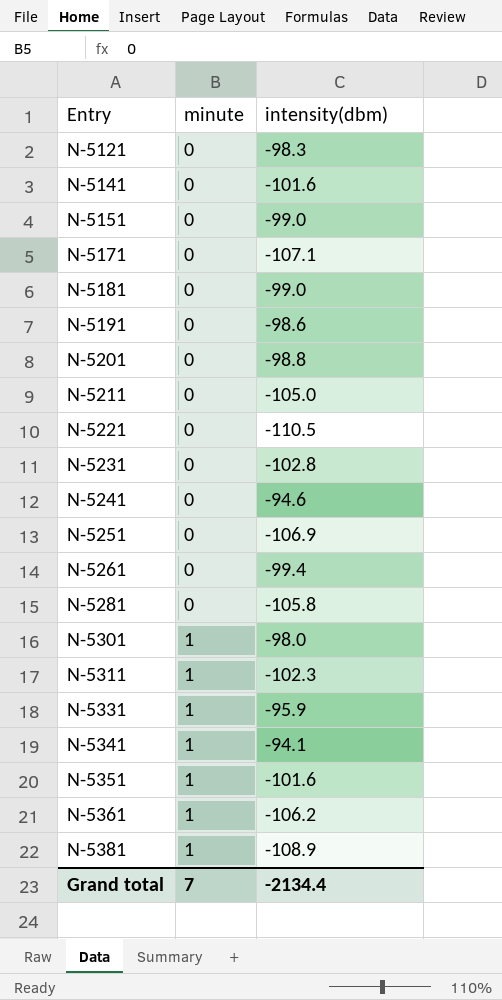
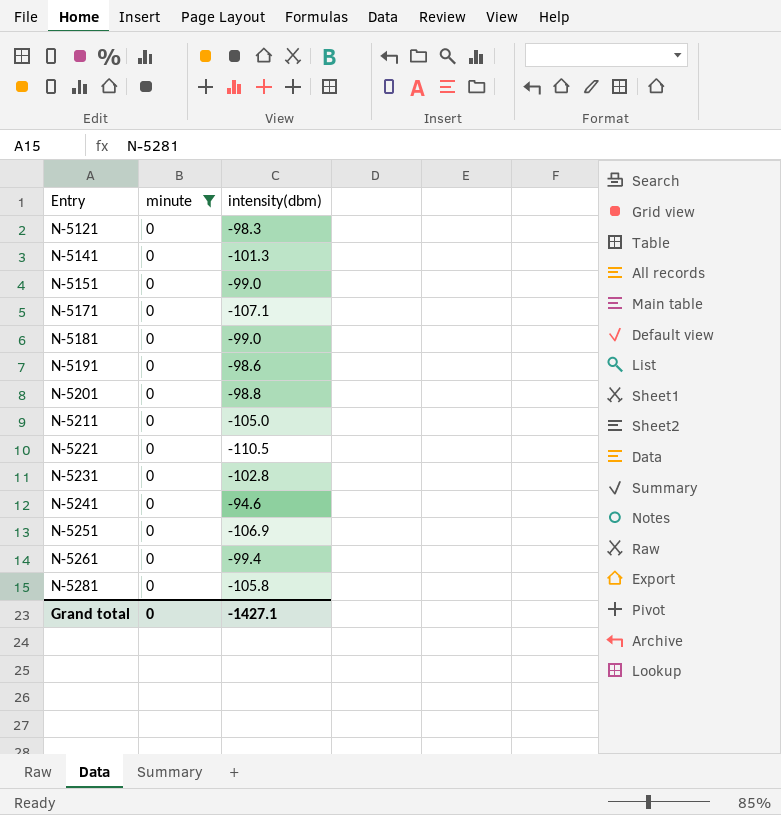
filter: none -> minute = 0
N-5141 | intensity(dbm): -101.6 -> -101.3
Grand total | minute: 7 -> 0
Grand total | intensity(dbm): -2134.4 -> -1427.1

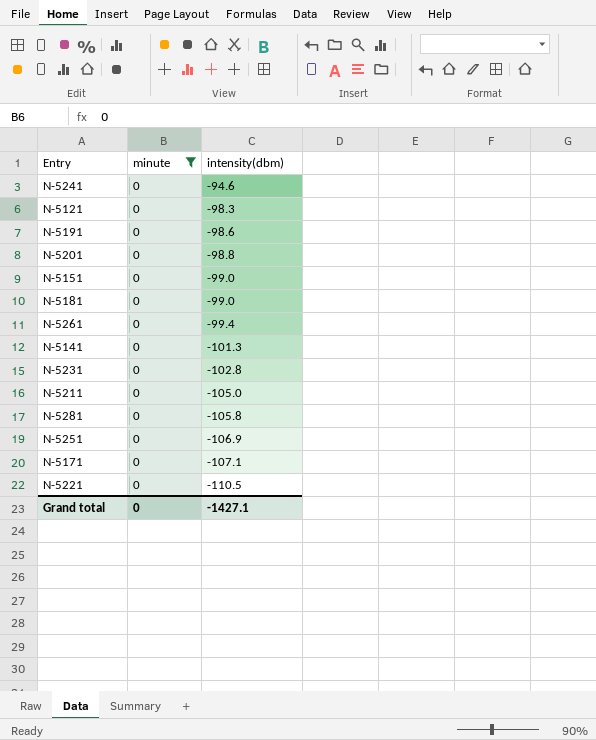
row order: Entry ascending -> intensity(dbm) descending

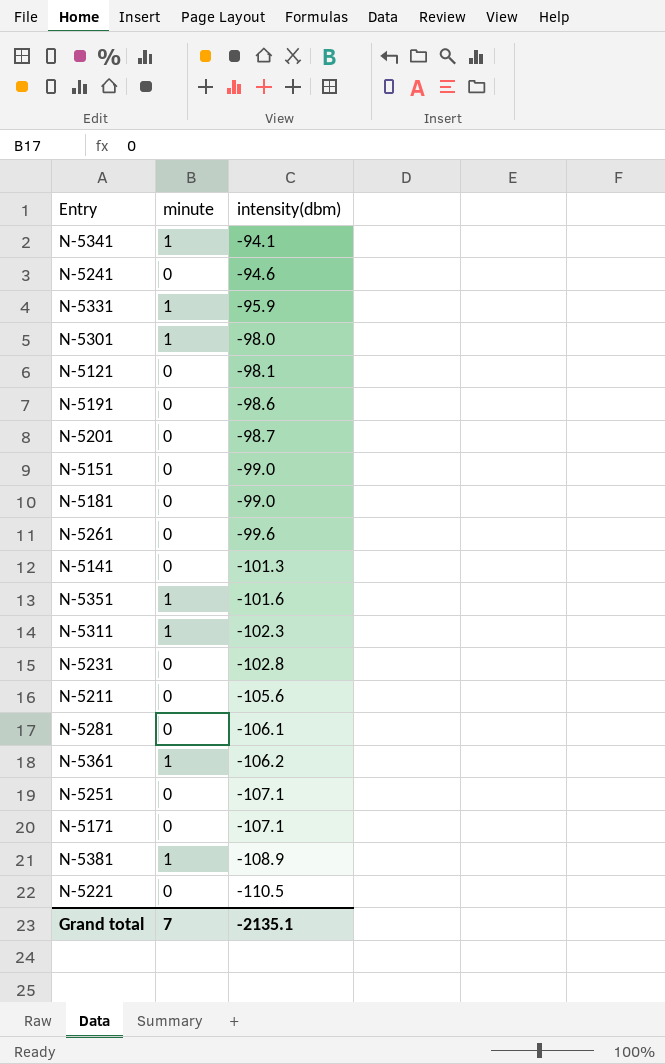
filter: minute = 0 -> none
N-5121 | intensity(dbm): -98.3 -> -98.1
N-5201 | intensity(dbm): -98.8 -> -98.7
N-5261 | intensity(dbm): -99.4 -> -99.6
N-5211 | intensity(dbm): -105.0 -> -105.6
N-5281 | intensity(dbm): -105.8 -> -106.1
N-5251 | intensity(dbm): -106.9 -> -107.1
Grand total | minute: 0 -> 7
Grand total | intensity(dbm): -1427.1 -> -2135.1

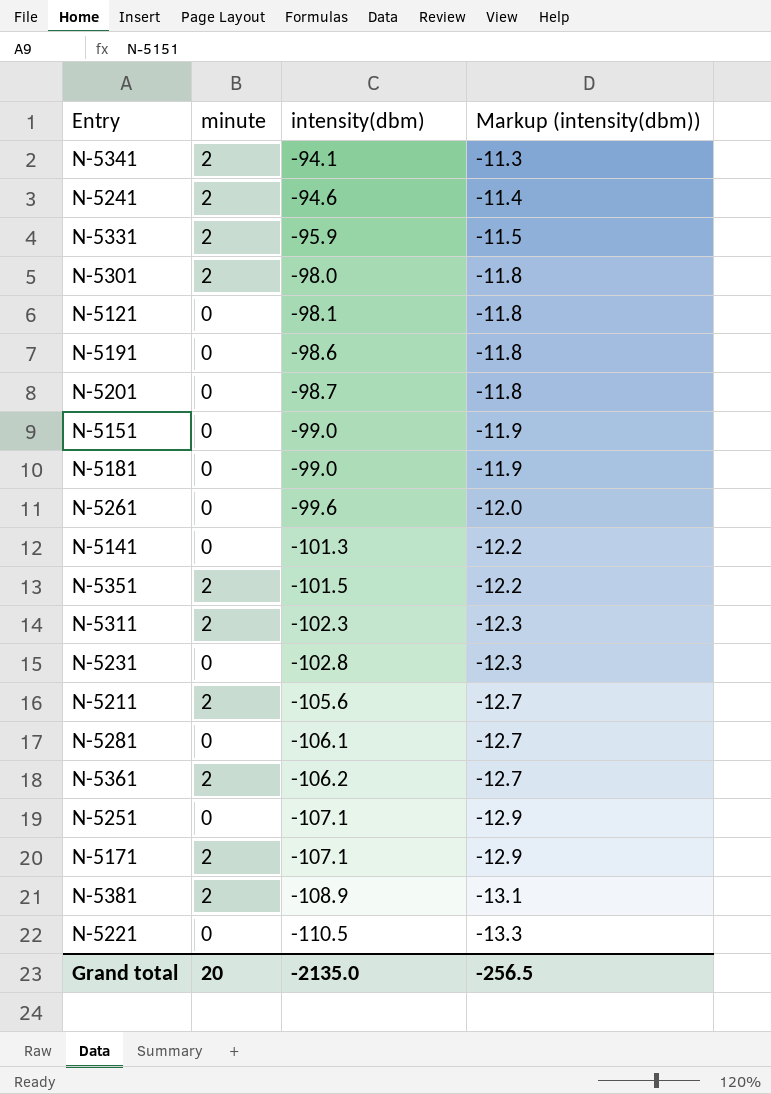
column Markup (intensity(dbm)) | formula: none -> [intensity(dbm)] * 0.12
N-5341 | minute: 1 -> 2
N-5241 | minute: 0 -> 2
N-5331 | minute: 1 -> 2
N-5301 | minute: 1 -> 2
N-5351 | minute: 1 -> 2
N-5351 | intensity(dbm): -101.6 -> -101.5
N-5311 | minute: 1 -> 2
N-5211 | minute: 0 -> 2
N-5361 | minute: 1 -> 2
N-5171 | minute: 0 -> 2
N-5381 | minute: 1 -> 2
Grand total | minute: 7 -> 20
Grand total | intensity(dbm): -2135.1 -> -2135.0

